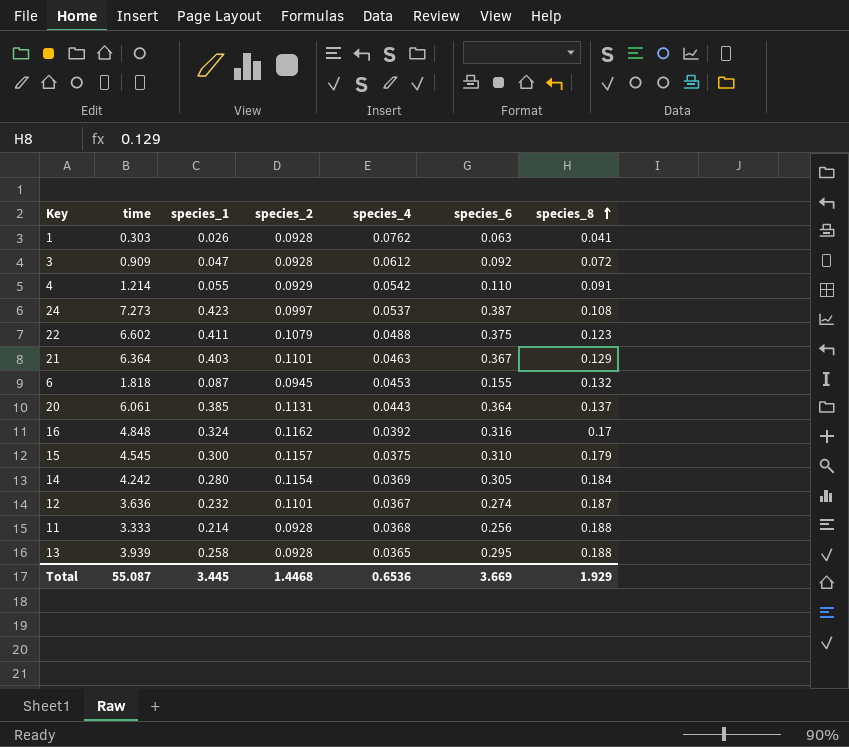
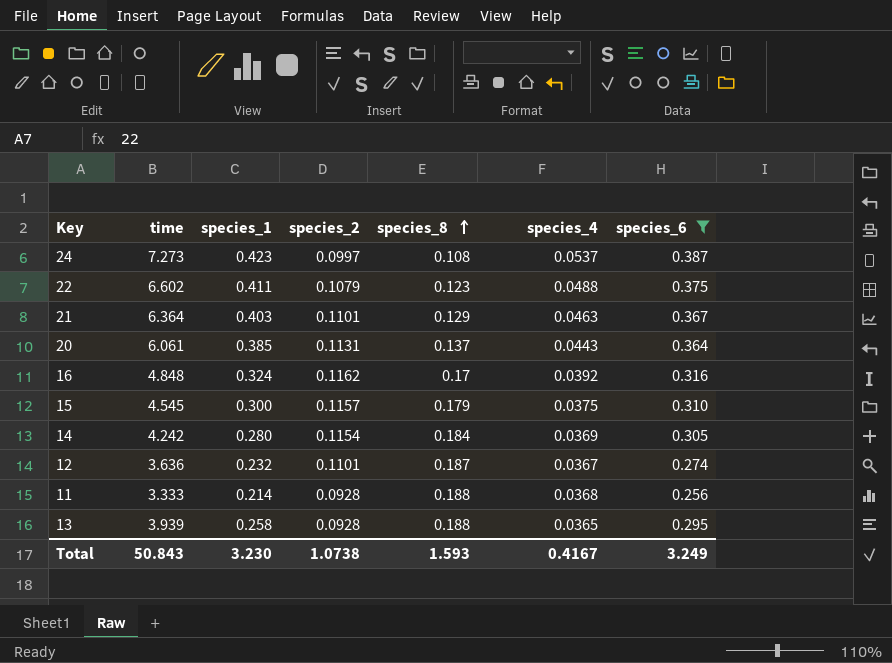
filter: none -> species_6 >= 0.256
column species_8 | position: 7 -> 5
Total | time: 55.087 -> 50.843
Total | species_1: 3.445 -> 3.230
Total | species_2: 1.4468 -> 1.0738
Total | species_8: 1.929 -> 1.593
Total | species_4: 0.6536 -> 0.4167
Total | species_6: 3.669 -> 3.249

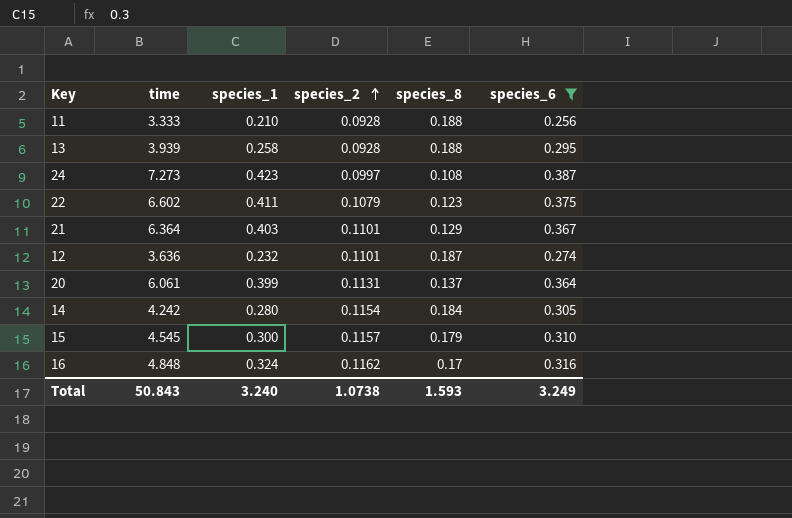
row order: species_8 ascending -> species_2 ascending
column species_4 | position: 6 -> none
11 | species_1: 0.214 -> 0.210
20 | species_1: 0.385 -> 0.399
Total | species_1: 3.230 -> 3.240

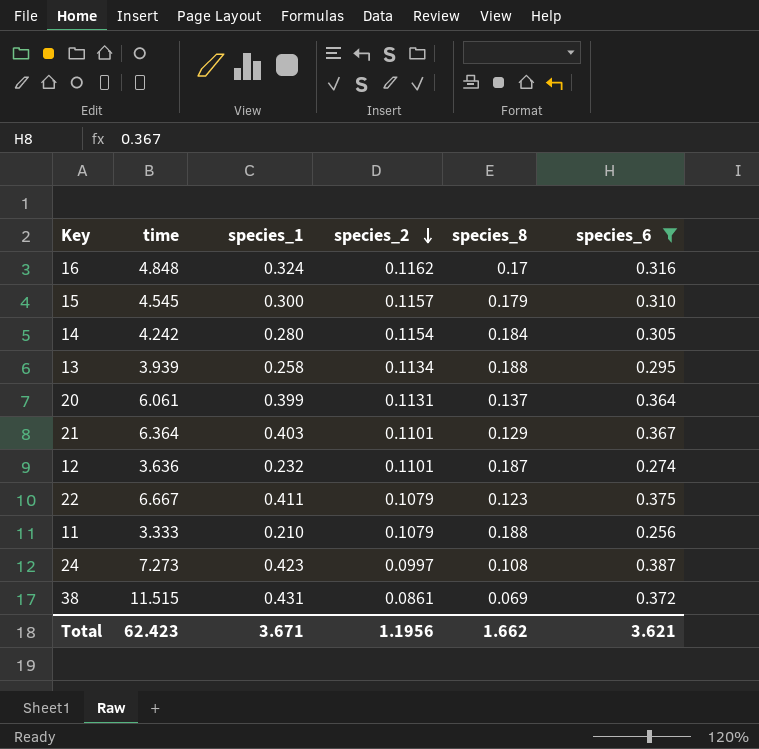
row order: species_2 ascending -> species_2 descending
13 | species_2: 0.0928 -> 0.1134
22 | time: 6.602 -> 6.667
11 | species_2: 0.0928 -> 0.1079
row 38: none -> 11.515 | 0.431 | 0.0861 | 0.069 | 0.372
Total | time: 50.843 -> 62.423
Total | species_1: 3.240 -> 3.671
Total | species_2: 1.0738 -> 1.1956
Total | species_8: 1.593 -> 1.662
Total | species_6: 3.249 -> 3.621

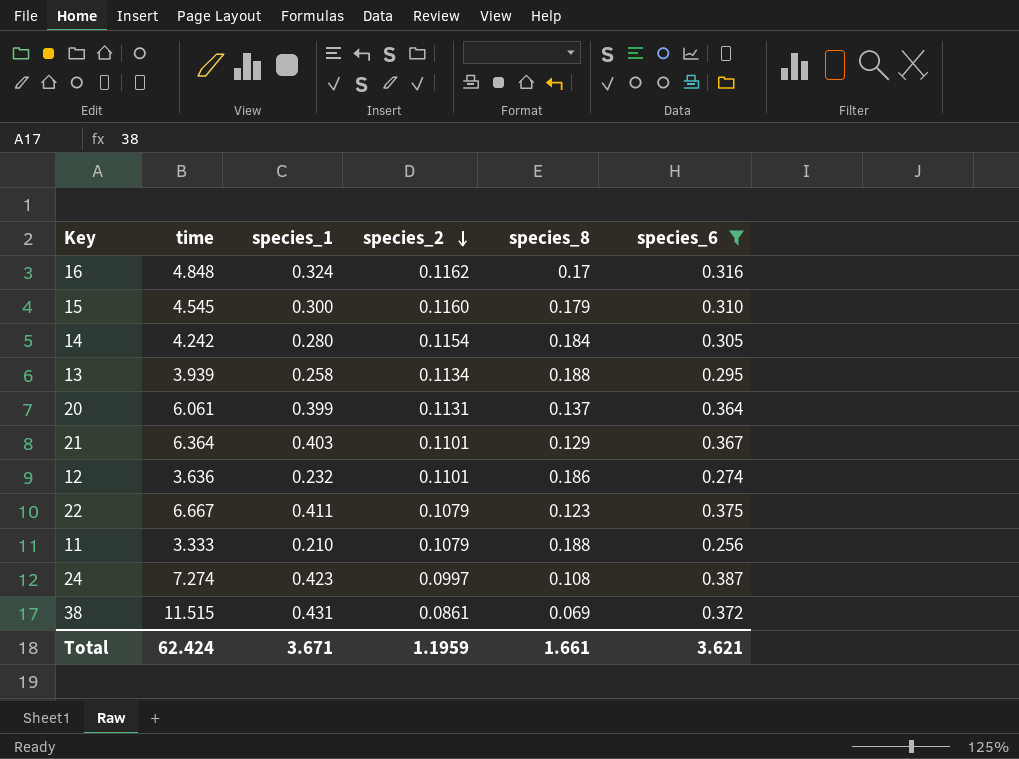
15 | species_2: 0.1157 -> 0.1160
12 | species_8: 0.187 -> 0.186
24 | time: 7.273 -> 7.274
Total | time: 62.423 -> 62.424
Total | species_2: 1.1956 -> 1.1959
Total | species_8: 1.662 -> 1.661

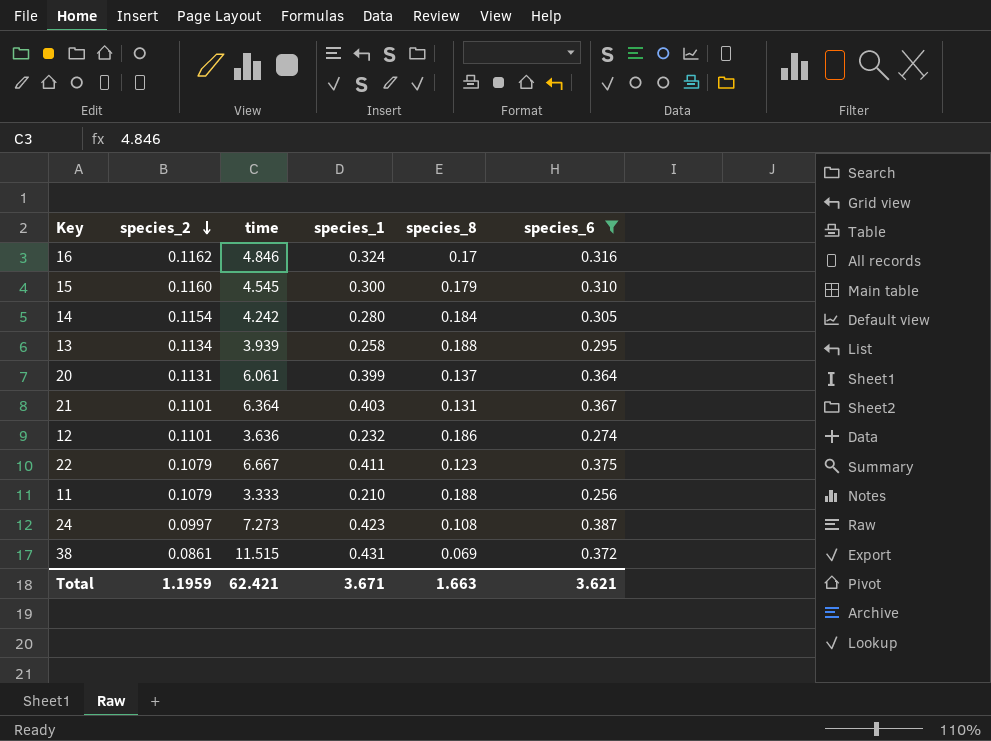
column species_2 | position: 4 -> 2
16 | time: 4.848 -> 4.846
21 | species_8: 0.129 -> 0.131
24 | time: 7.274 -> 7.273
Total | time: 62.424 -> 62.421
Total | species_8: 1.661 -> 1.663

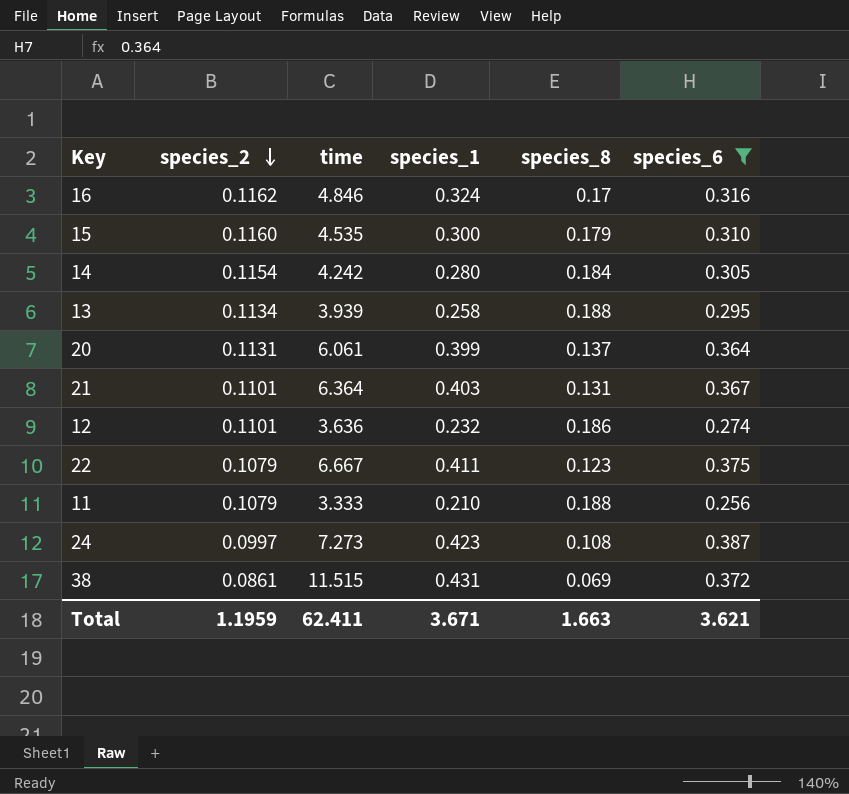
15 | time: 4.545 -> 4.535
Total | time: 62.421 -> 62.411

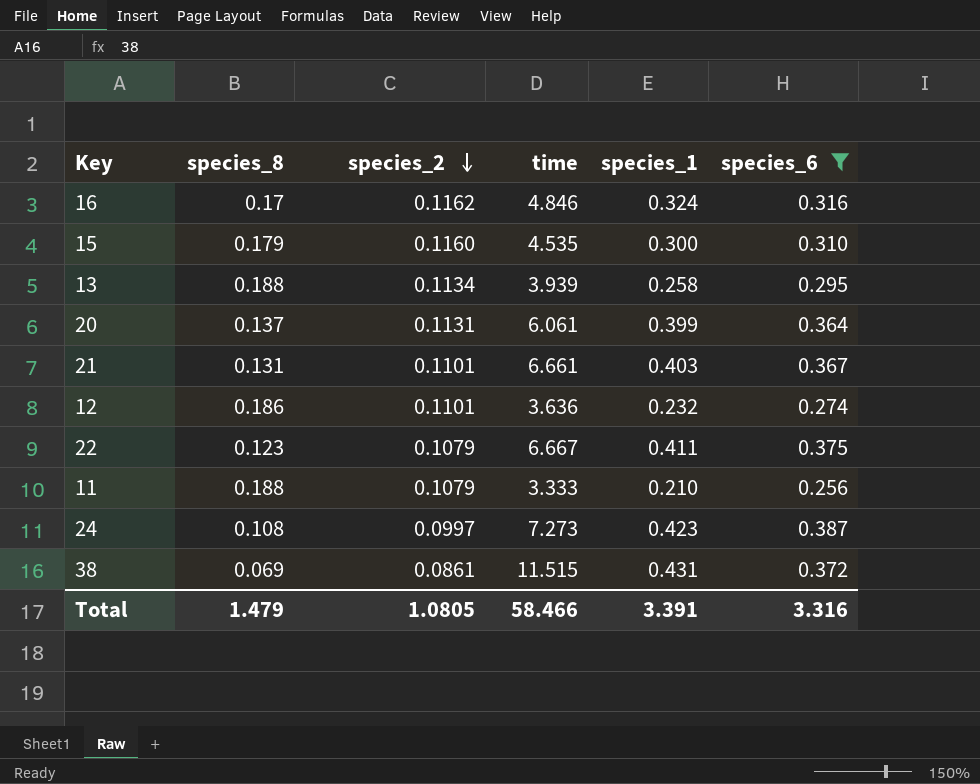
column species_8 | position: 5 -> 2
row 14: 0.1154 | 4.242 | 0.280 | 0.184 | 0.305 -> none
21 | time: 6.364 -> 6.661
Total | species_8: 1.663 -> 1.479
Total | species_2: 1.1959 -> 1.0805
Total | time: 62.411 -> 58.466
Total | species_1: 3.671 -> 3.391
Total | species_6: 3.621 -> 3.316

